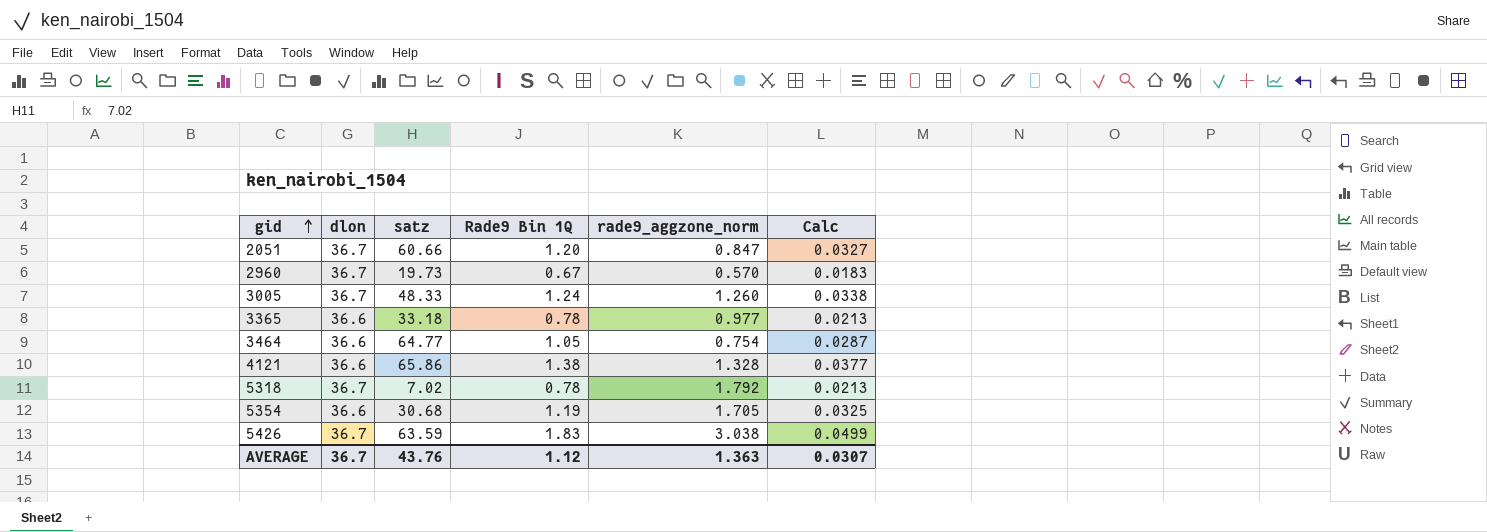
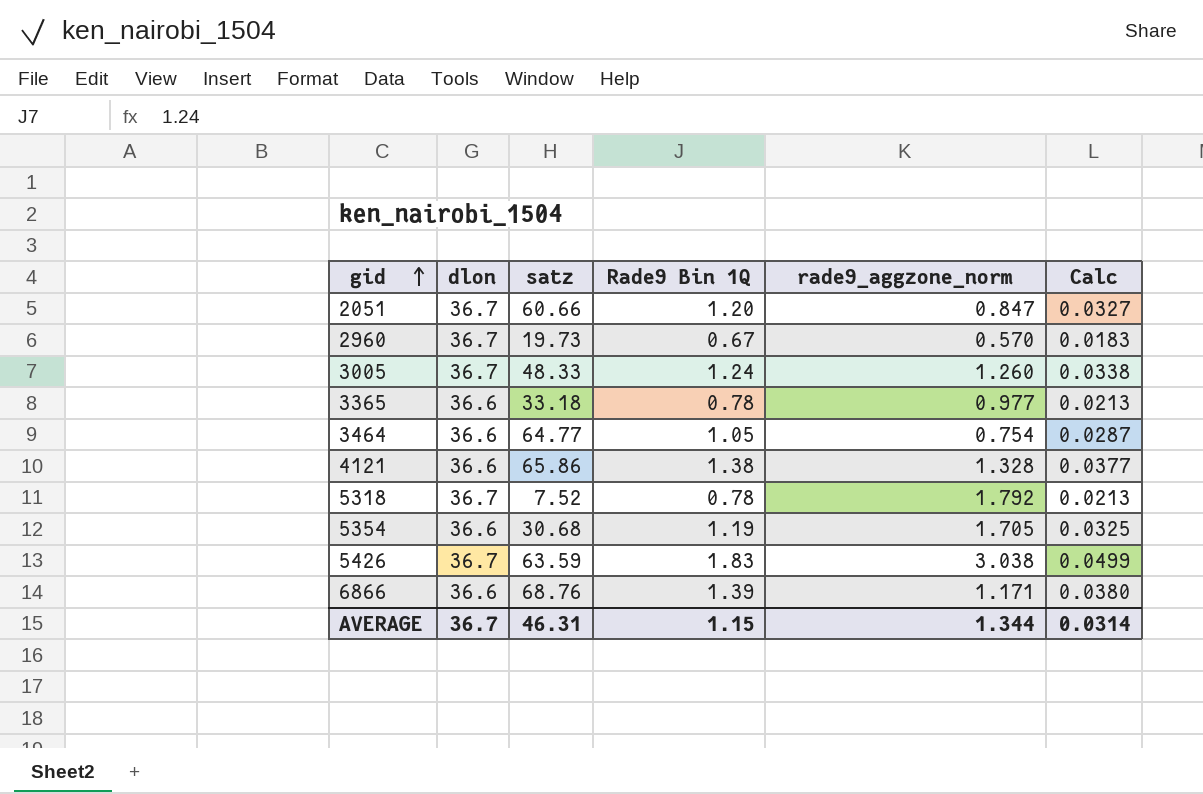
5318 | satz: 7.02 -> 7.52
row 6866: none -> 36.6 | 68.76 | 1.39 | 1.171 | 0.0380
AVERAGE | satz: 43.76 -> 46.31
AVERAGE | Rade9 Bin 1Q: 1.12 -> 1.15
AVERAGE | rade9_aggzone_norm: 1.363 -> 1.344
AVERAGE | Calc: 0.0307 -> 0.0314

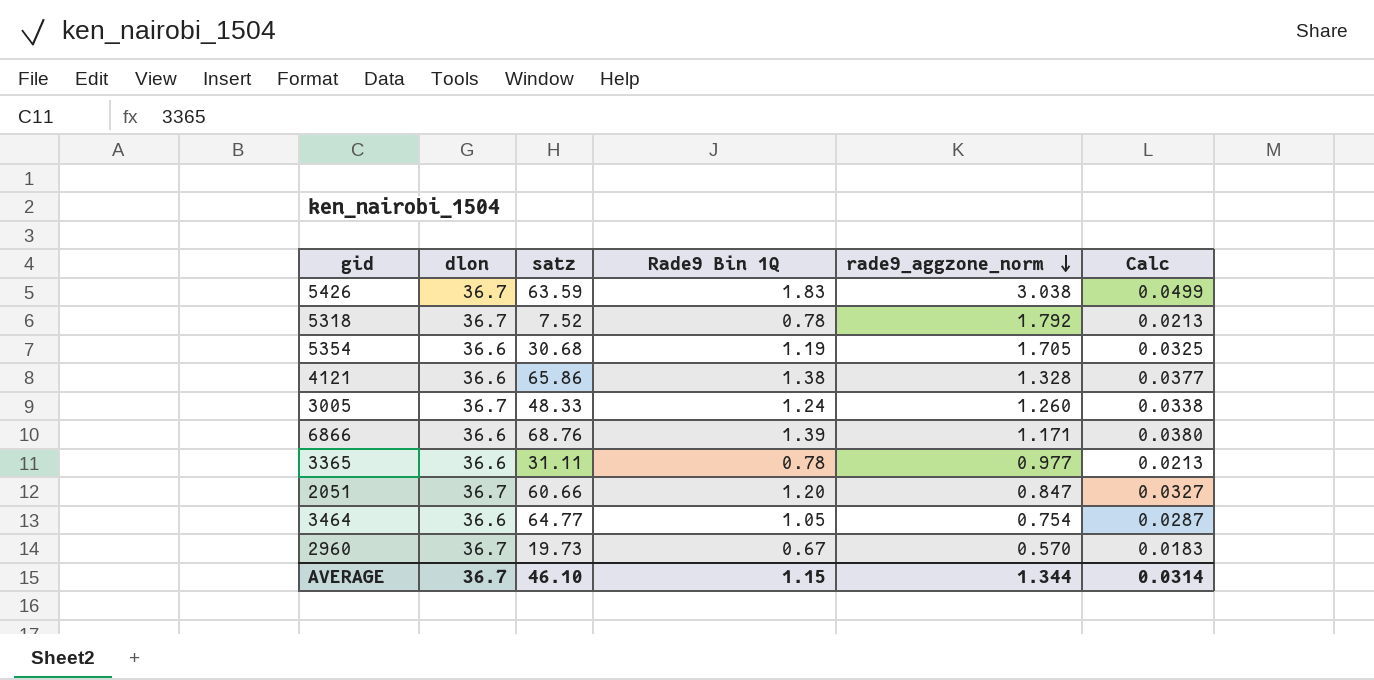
row order: gid ascending -> rade9_aggzone_norm descending
3365 | satz: 33.18 -> 31.11
AVERAGE | satz: 46.31 -> 46.10

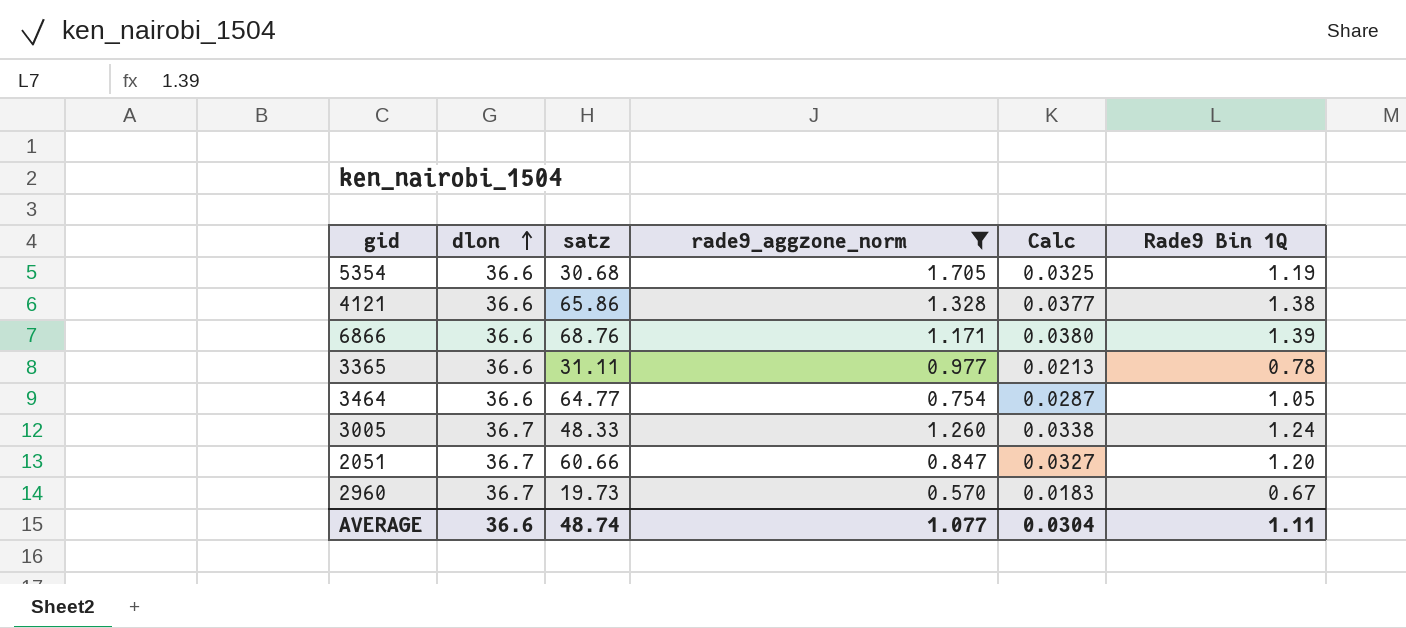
filter: none -> rade9_aggzone_norm <= 1.705
row order: rade9_aggzone_norm descending -> dlon ascending
column Rade9 Bin 1Q | position: 4 -> 6
AVERAGE | dlon: 36.7 -> 36.6
AVERAGE | satz: 46.10 -> 48.74
AVERAGE | rade9_aggzone_norm: 1.344 -> 1.077
AVERAGE | Calc: 0.0314 -> 0.0304
AVERAGE | Rade9 Bin 1Q: 1.15 -> 1.11

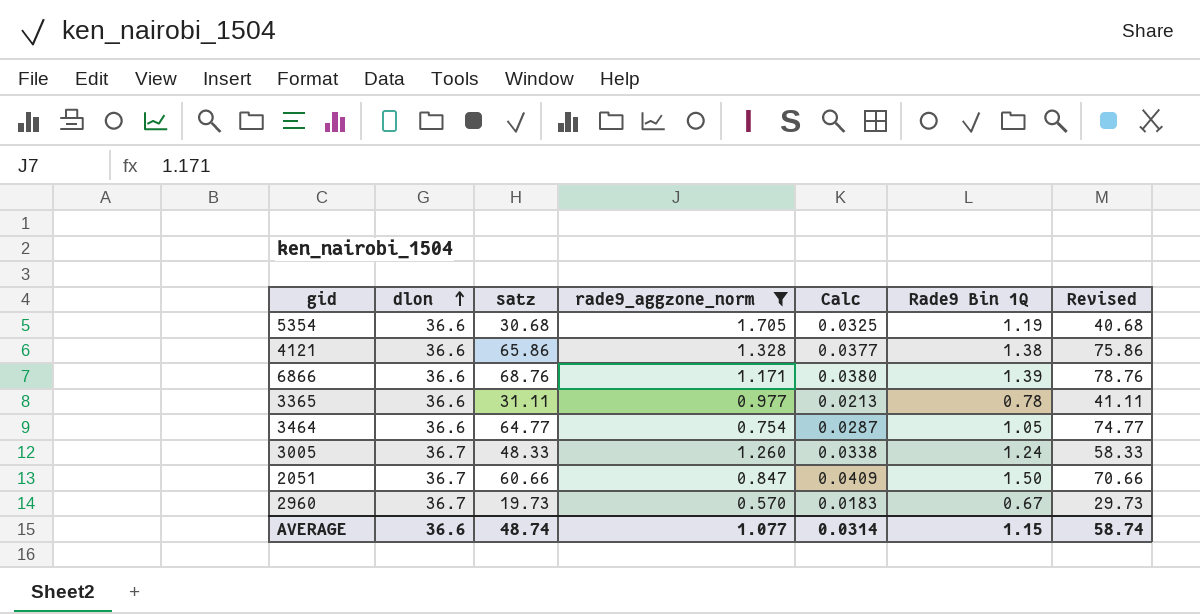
column Revised | formula: none -> [satz] + 10
2051 | Calc: 0.0327 -> 0.0409
2051 | Rade9 Bin 1Q: 1.20 -> 1.50
AVERAGE | Calc: 0.0304 -> 0.0314
AVERAGE | Rade9 Bin 1Q: 1.11 -> 1.15

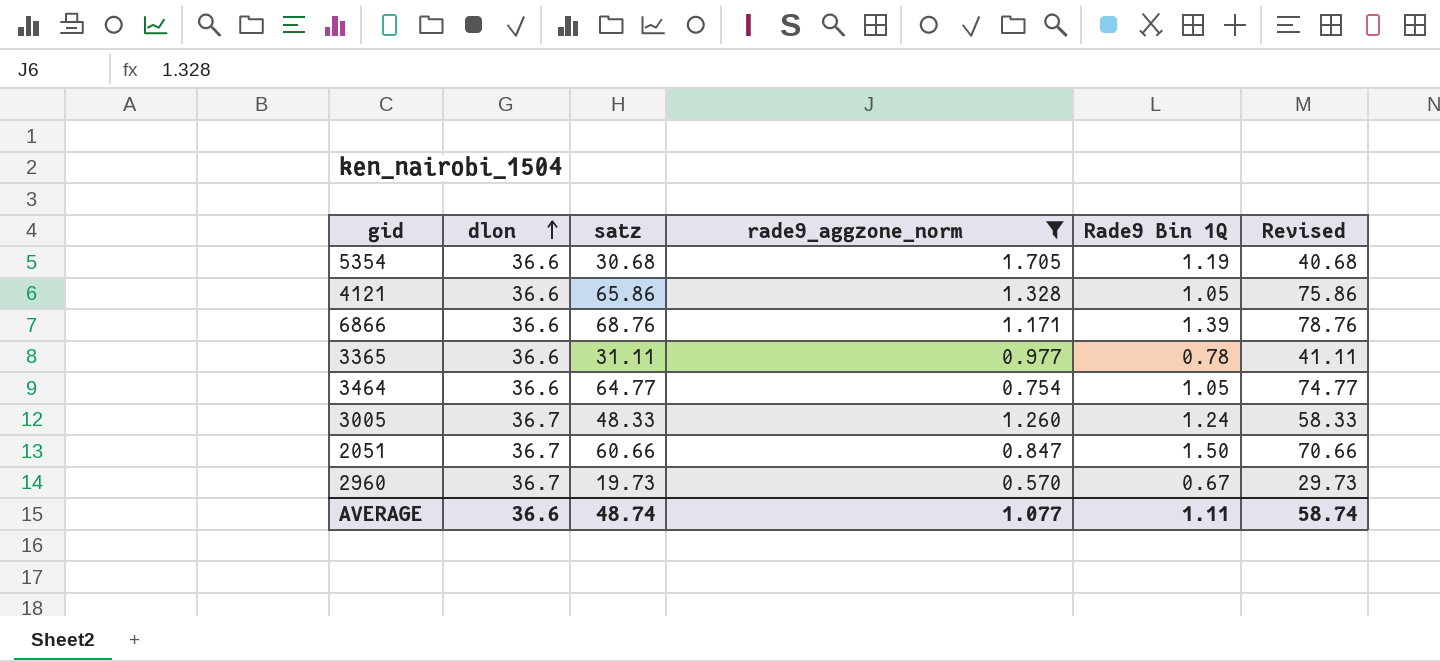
column Calc | formula: [Rade9 Bin 1Q] / [dlon] -> none
4121 | Rade9 Bin 1Q: 1.38 -> 1.05
AVERAGE | Rade9 Bin 1Q: 1.15 -> 1.11

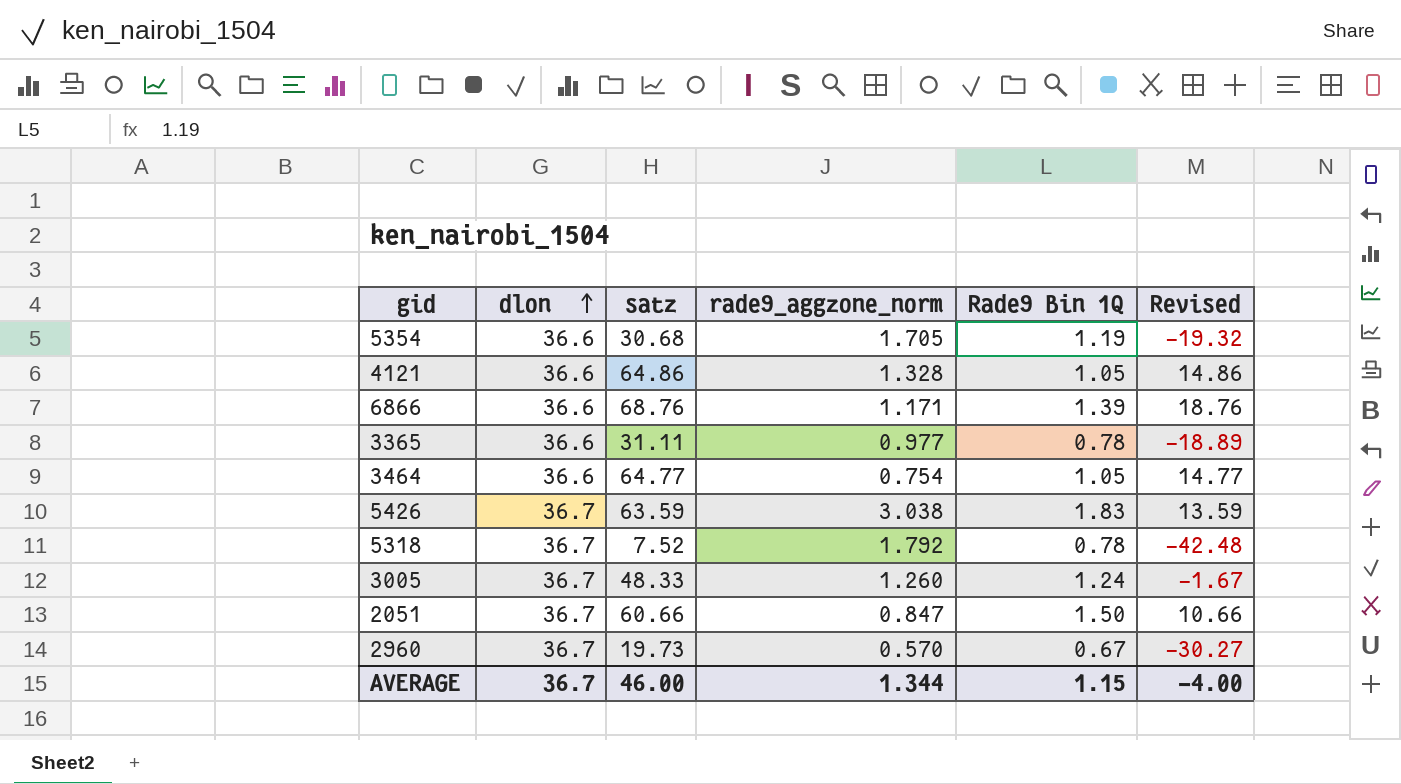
filter: rade9_aggzone_norm <= 1.705 -> none
column Revised | formula: [satz] + 10 -> [satz] - 50
4121 | satz: 65.86 -> 64.86
AVERAGE | dlon: 36.6 -> 36.7
AVERAGE | satz: 48.74 -> 46.00
AVERAGE | rade9_aggzone_norm: 1.077 -> 1.344
AVERAGE | Rade9 Bin 1Q: 1.11 -> 1.15
AVERAGE | Revised: 58.74 -> -4.00

